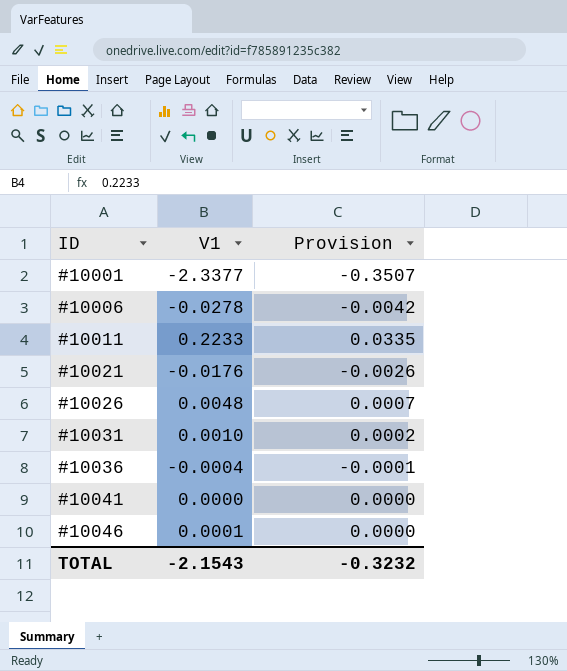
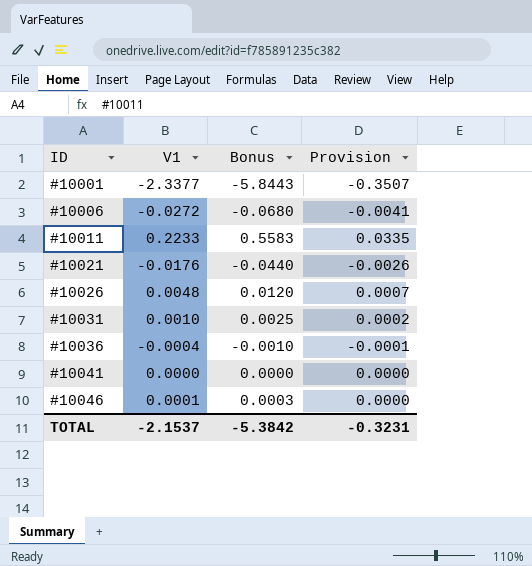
column Bonus | formula: none -> [V1] * 2.5
#10006 | V1: -0.0278 -> -0.0272
#10006 | Provision: -0.0042 -> -0.0041
TOTAL | V1: -2.1543 -> -2.1537
TOTAL | Provision: -0.3232 -> -0.3231

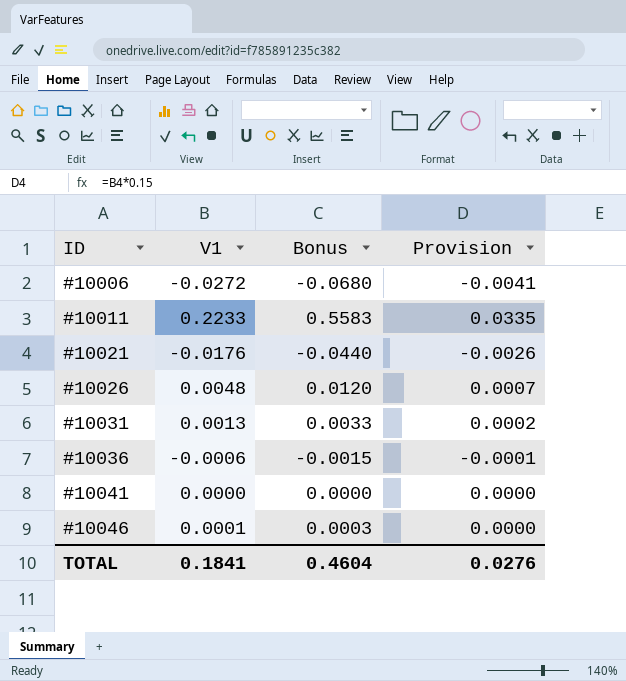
row #10001: -2.3377 | -5.8443 | -0.3507 -> none
#10031 | V1: 0.0010 -> 0.0013
#10031 | Bonus: 0.0025 -> 0.0033
#10036 | V1: -0.0004 -> -0.0006
#10036 | Bonus: -0.0010 -> -0.0015
TOTAL | V1: -2.1537 -> 0.1841
TOTAL | Bonus: -5.3842 -> 0.4604
TOTAL | Provision: -0.3231 -> 0.0276

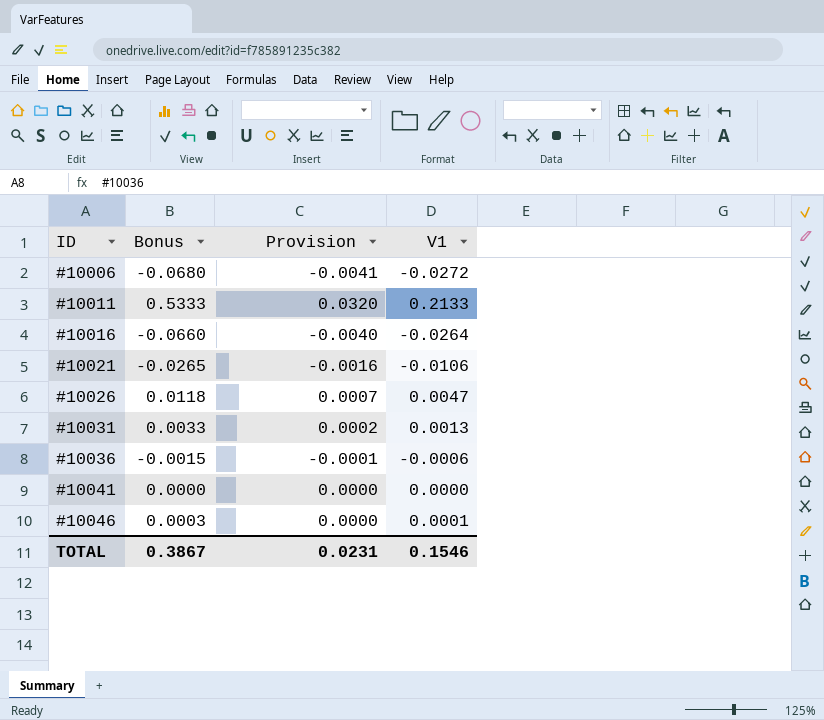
column V1 | position: 2 -> 4
#10011 | Bonus: 0.5583 -> 0.5333
#10011 | Provision: 0.0335 -> 0.0320
#10011 | V1: 0.2233 -> 0.2133
row #10016: none -> -0.0660 | -0.0040 | -0.0264
#10021 | Bonus: -0.0440 -> -0.0265
#10021 | Provision: -0.0026 -> -0.0016
#10021 | V1: -0.0176 -> -0.0106
#10026 | Bonus: 0.0120 -> 0.0118
#10026 | V1: 0.0048 -> 0.0047
TOTAL | Bonus: 0.4604 -> 0.3867
TOTAL | Provision: 0.0276 -> 0.0231
TOTAL | V1: 0.1841 -> 0.1546

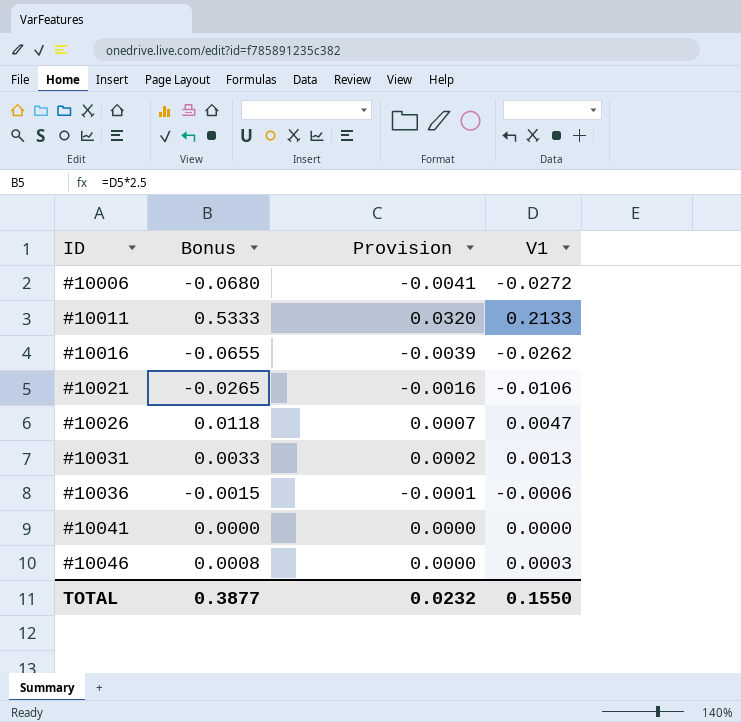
#10016 | Bonus: -0.0660 -> -0.0655
#10016 | Provision: -0.0040 -> -0.0039
#10016 | V1: -0.0264 -> -0.0262
#10046 | Bonus: 0.0003 -> 0.0008
#10046 | V1: 0.0001 -> 0.0003
TOTAL | Bonus: 0.3867 -> 0.3877
TOTAL | Provision: 0.0231 -> 0.0232
TOTAL | V1: 0.1546 -> 0.1550

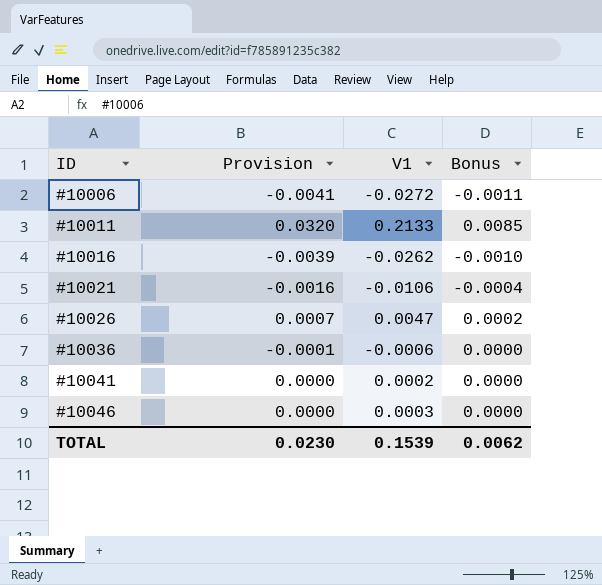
column Bonus | formula: [V1] * 2.5 -> [V1] * 0.04
column Bonus | position: 2 -> 4
row #10031: 0.0033 | 0.0002 | 0.0013 -> none
#10041 | V1: 0.0000 -> 0.0002
TOTAL | Provision: 0.0232 -> 0.0230
TOTAL | V1: 0.1550 -> 0.1539
TOTAL | Bonus: 0.3877 -> 0.0062

